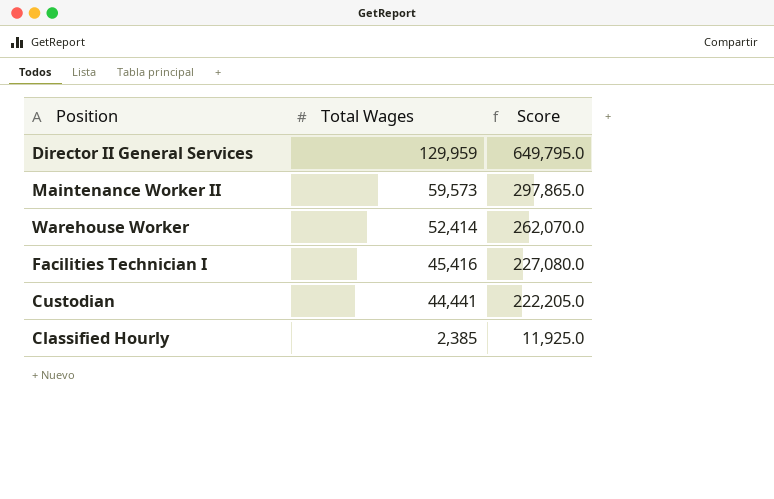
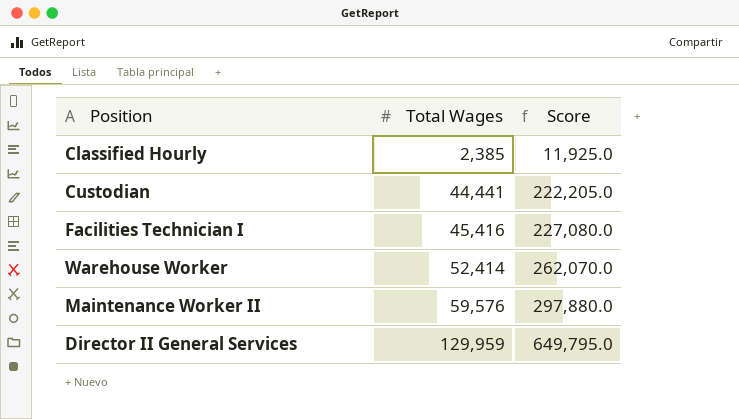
row order: Total Wages descending -> Total Wages ascending
Maintenance Worker II | Total Wages: 59,573 -> 59,576
Maintenance Worker II | Score: 297,865.0 -> 297,880.0

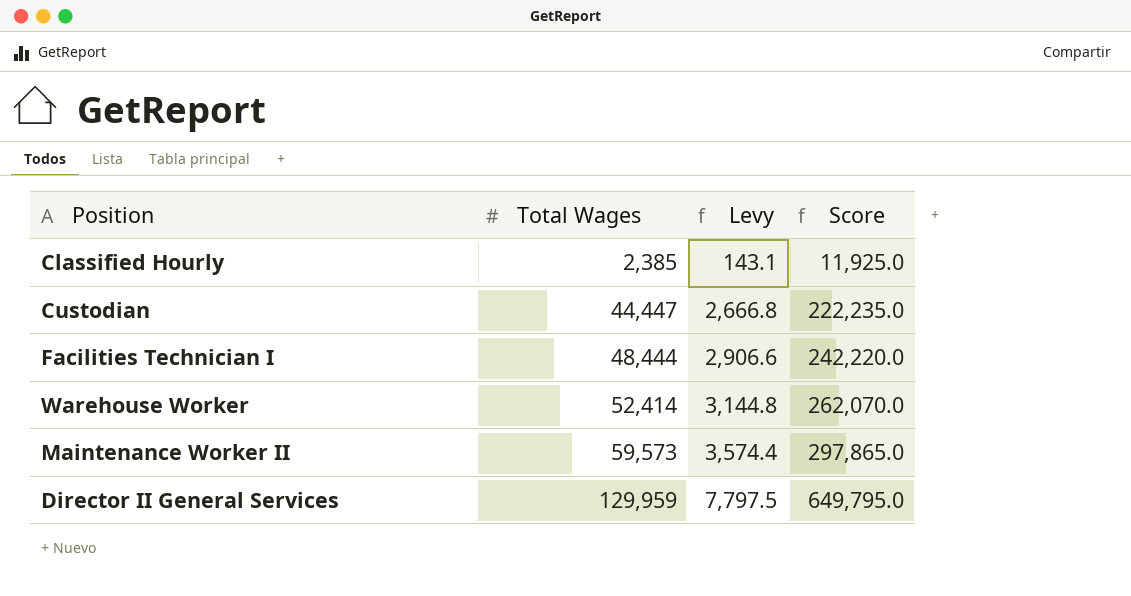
column Levy | formula: none -> [Total Wages] * 0.06
Custodian | Total Wages: 44,441 -> 44,447
Custodian | Score: 222,205.0 -> 222,235.0
Facilities Technician I | Total Wages: 45,416 -> 48,444
Facilities Technician I | Score: 227,080.0 -> 242,220.0
Maintenance Worker II | Total Wages: 59,576 -> 59,573
Maintenance Worker II | Score: 297,880.0 -> 297,865.0

